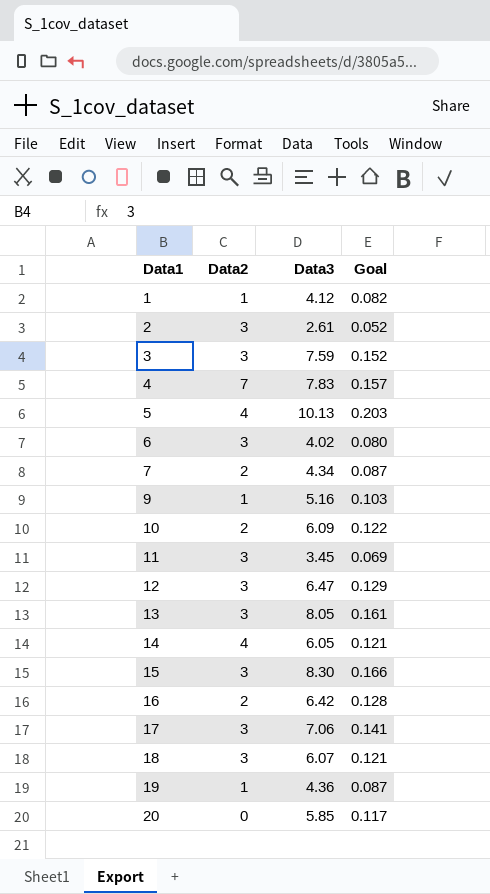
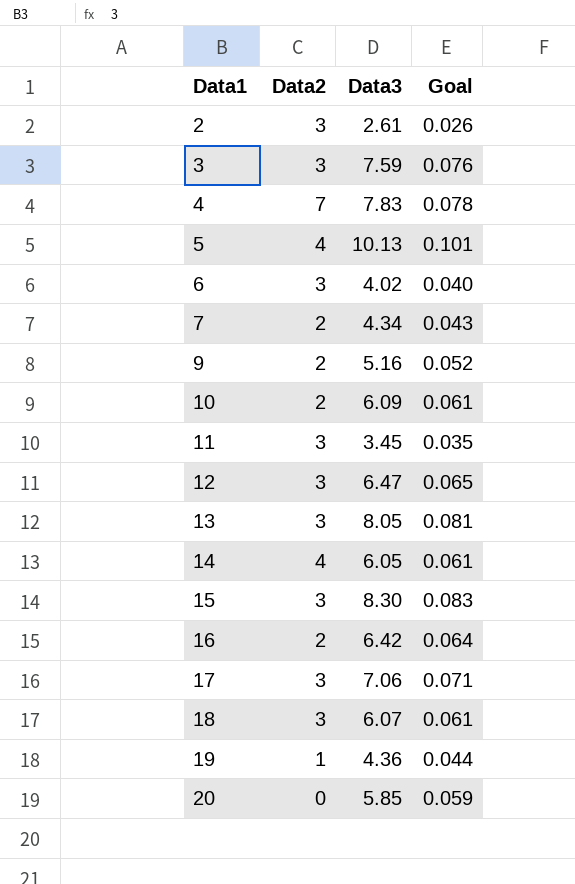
column Goal | formula: [Data3] * 0.02 -> [Data3] * 0.01
row 1: 1 | 4.12 | 0.082 -> none
9 | Data2: 1 -> 2

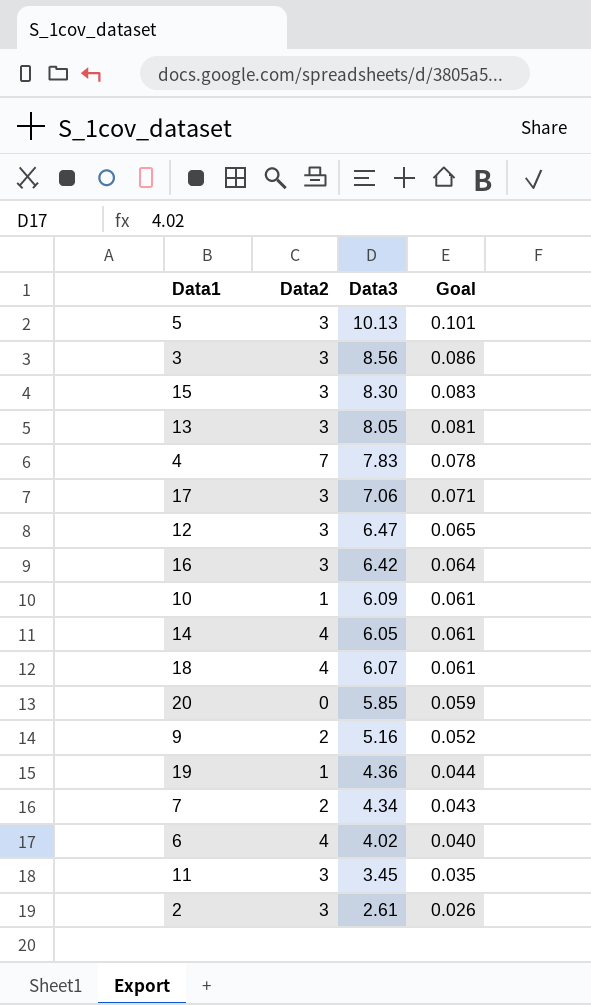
row order: Data1 ascending -> Goal descending
5 | Data2: 4 -> 3
3 | Data3: 7.59 -> 8.56
3 | Goal: 0.076 -> 0.086
16 | Data2: 2 -> 3
10 | Data2: 2 -> 1
18 | Data2: 3 -> 4
6 | Data2: 3 -> 4

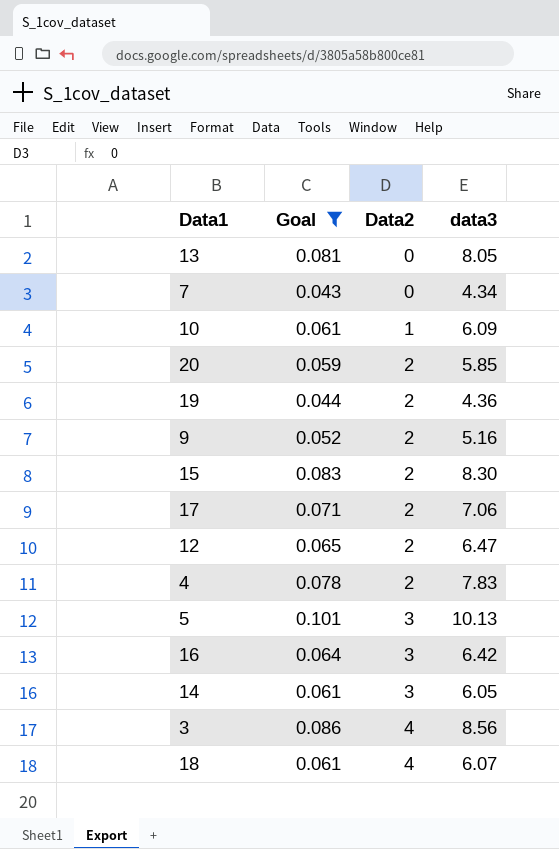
filter: none -> Goal >= 0.043
row order: Goal descending -> Data2 ascending
column Goal | position: 4 -> 2
column name: Data3 -> data3
13 | Data2: 3 -> 0
7 | Data2: 2 -> 0
20 | Data2: 0 -> 2
19 | Data2: 1 -> 2
15 | Data2: 3 -> 2
17 | Data2: 3 -> 2
12 | Data2: 3 -> 2
4 | Data2: 7 -> 2
14 | Data2: 4 -> 3
3 | Data2: 3 -> 4

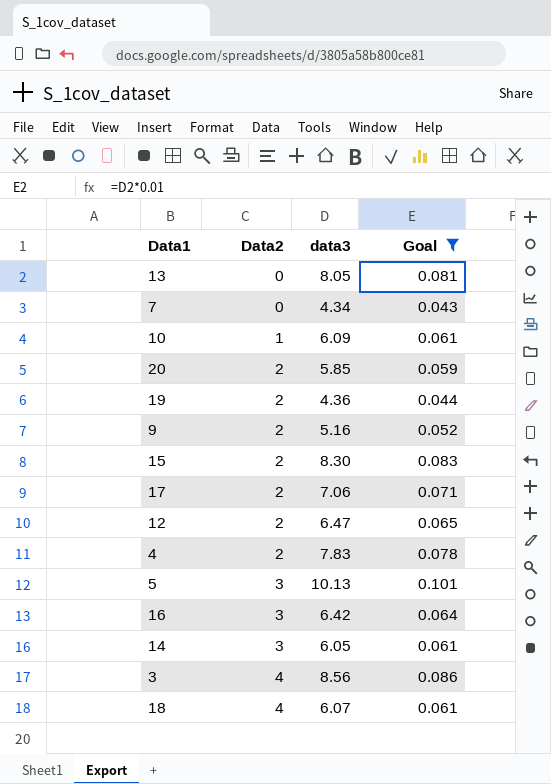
column Goal | position: 2 -> 4

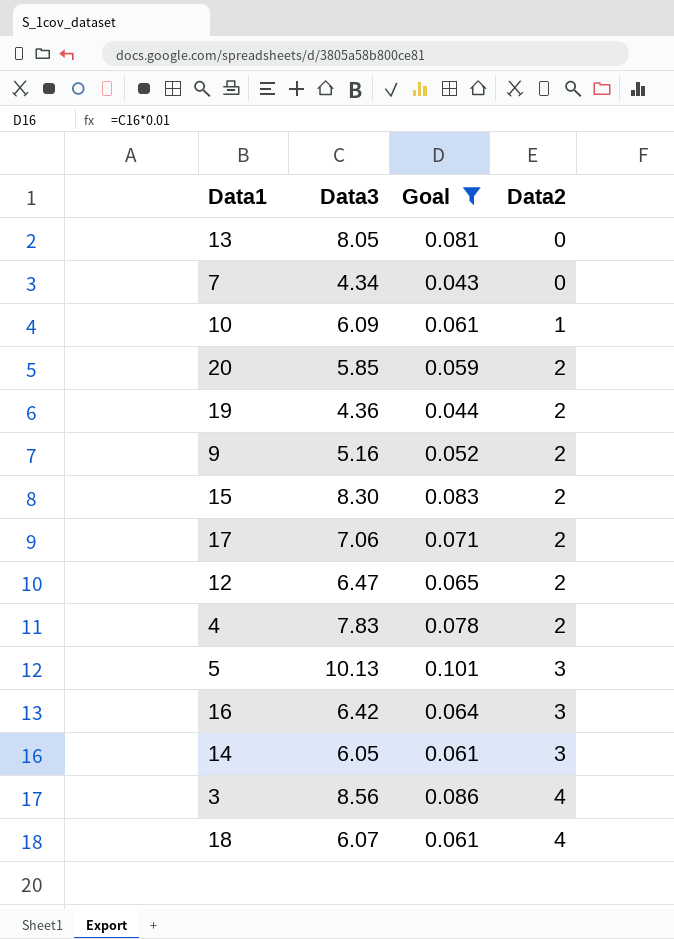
column name: data3 -> Data3
column Data2 | position: 2 -> 4

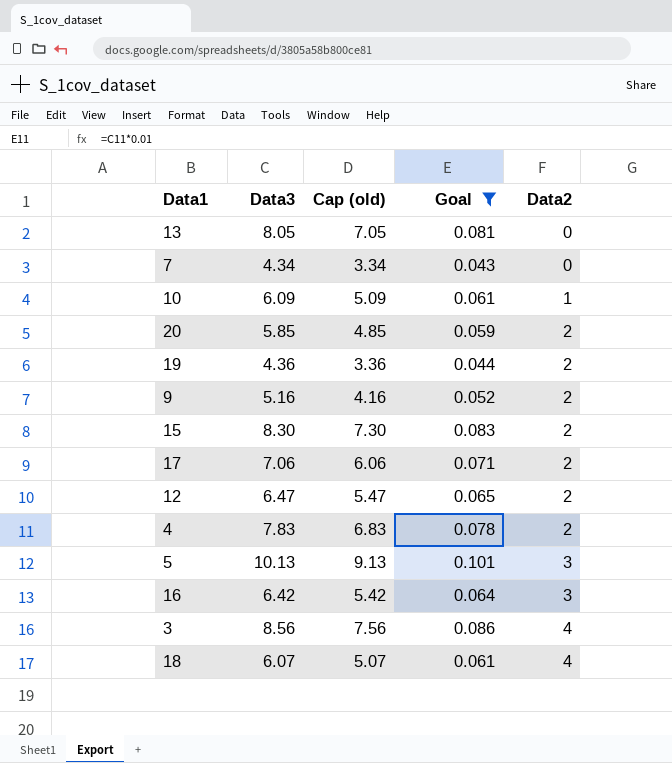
column Cap (old) | formula: none -> [Data3] - 1
row 14: 6.05 | 0.061 | 3 -> none

